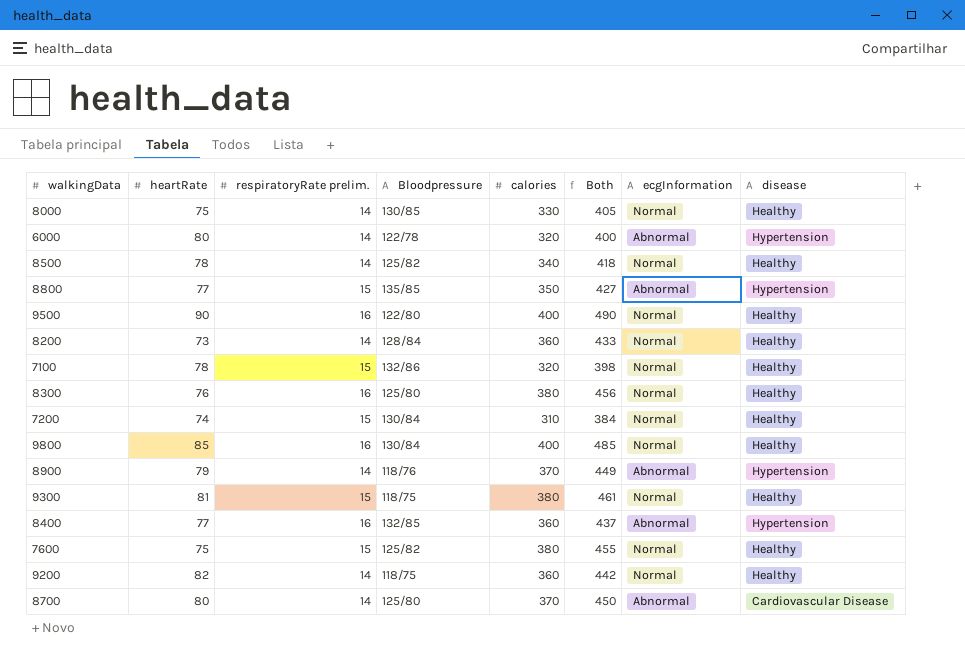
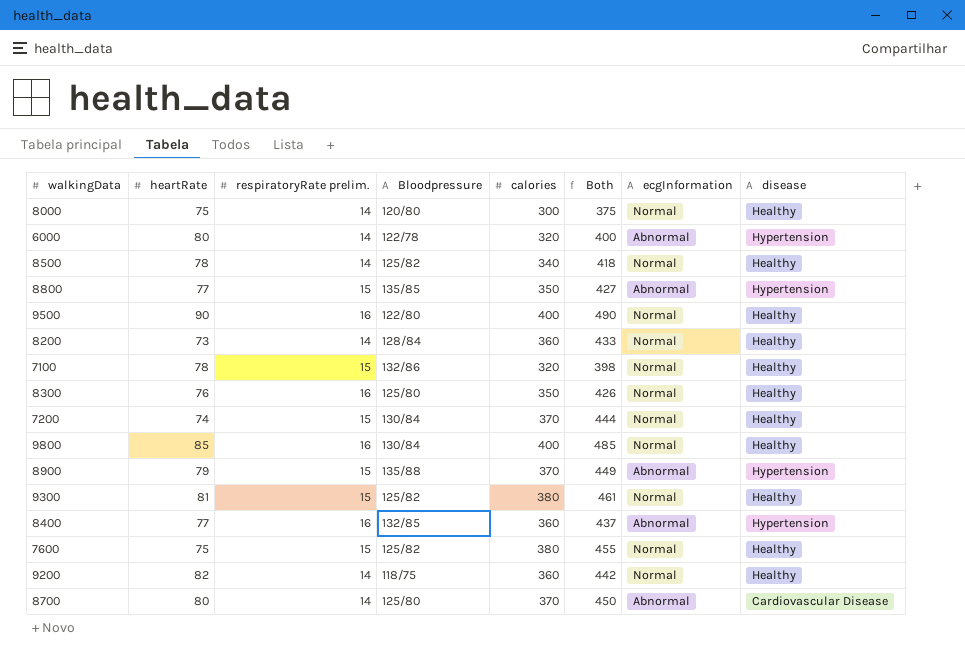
8000 | Bloodpressure: 130/85 -> 120/80
8000 | calories: 330 -> 300
8000 | Both: 405 -> 375
8300 | calories: 380 -> 350
8300 | Both: 456 -> 426
7200 | calories: 310 -> 370
7200 | Both: 384 -> 444
8900 | respiratoryRate prelim.: 14 -> 15
8900 | Bloodpressure: 118/76 -> 135/88
9300 | Bloodpressure: 118/75 -> 125/82

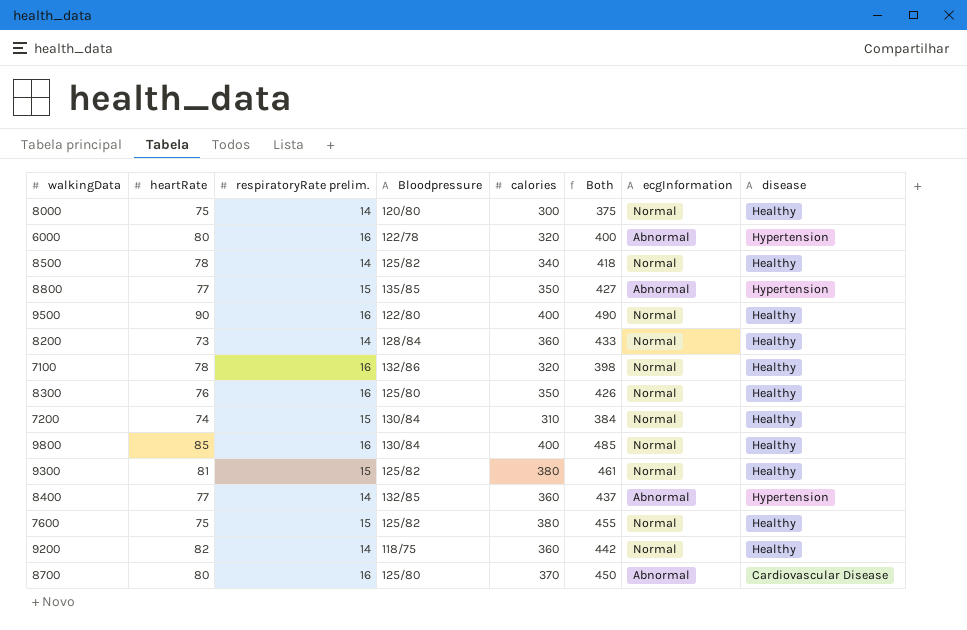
row 8900: 79 | 15 | 135/88 | 370 | 449 | Abnormal | Hypertension -> none
6000 | respiratoryRate prelim.: 14 -> 16
7100 | respiratoryRate prelim.: 15 -> 16
7200 | calories: 370 -> 310
7200 | Both: 444 -> 384
8400 | respiratoryRate prelim.: 16 -> 14
8700 | respiratoryRate prelim.: 14 -> 16

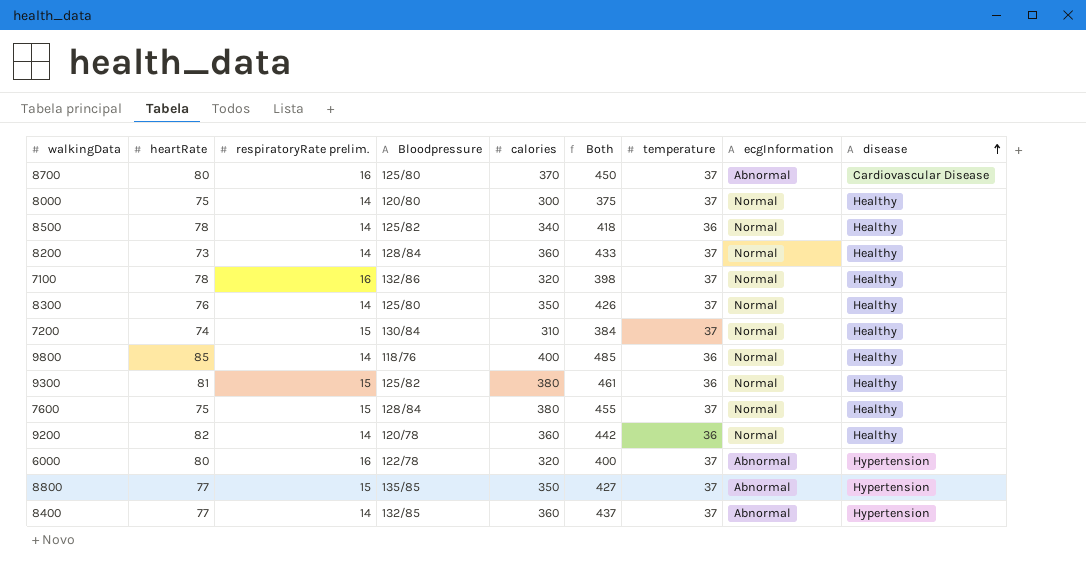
row order: none -> disease ascending
column temperature | position: none -> 7
row 9500: 90 | 16 | 122/80 | 400 | 490 | Normal | Healthy -> none
8300 | respiratoryRate prelim.: 16 -> 14
9800 | respiratoryRate prelim.: 16 -> 14
9800 | Bloodpressure: 130/84 -> 118/76
7600 | Bloodpressure: 125/82 -> 128/84
9200 | Bloodpressure: 118/75 -> 120/78

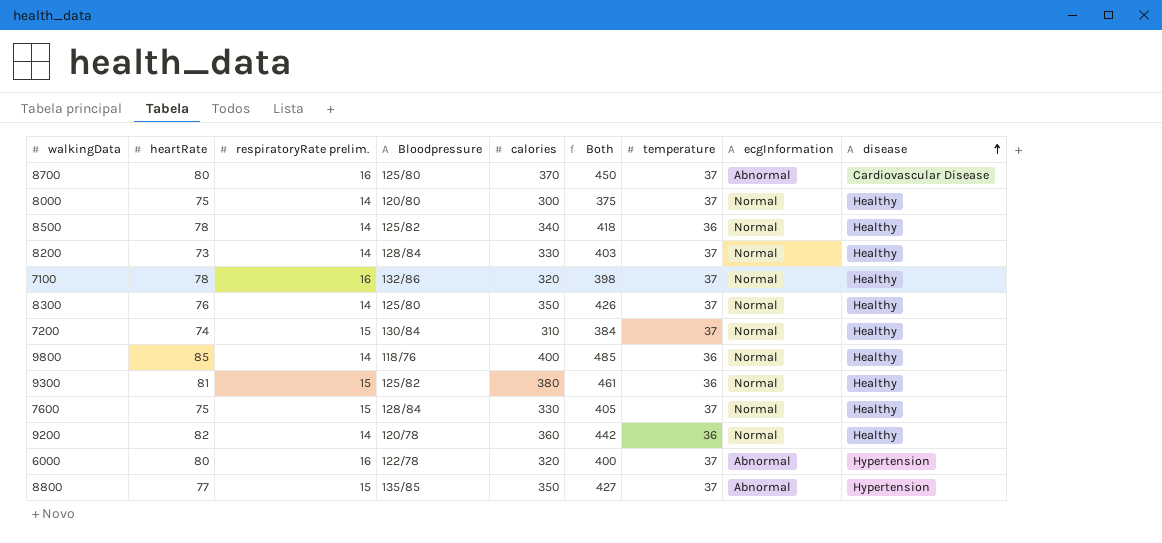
row 8400: 77 | 14 | 132/85 | 360 | 437 | 37 | Abnormal | Hypertension -> none
8200 | calories: 360 -> 330
8200 | Both: 433 -> 403
7600 | calories: 380 -> 330
7600 | Both: 455 -> 405

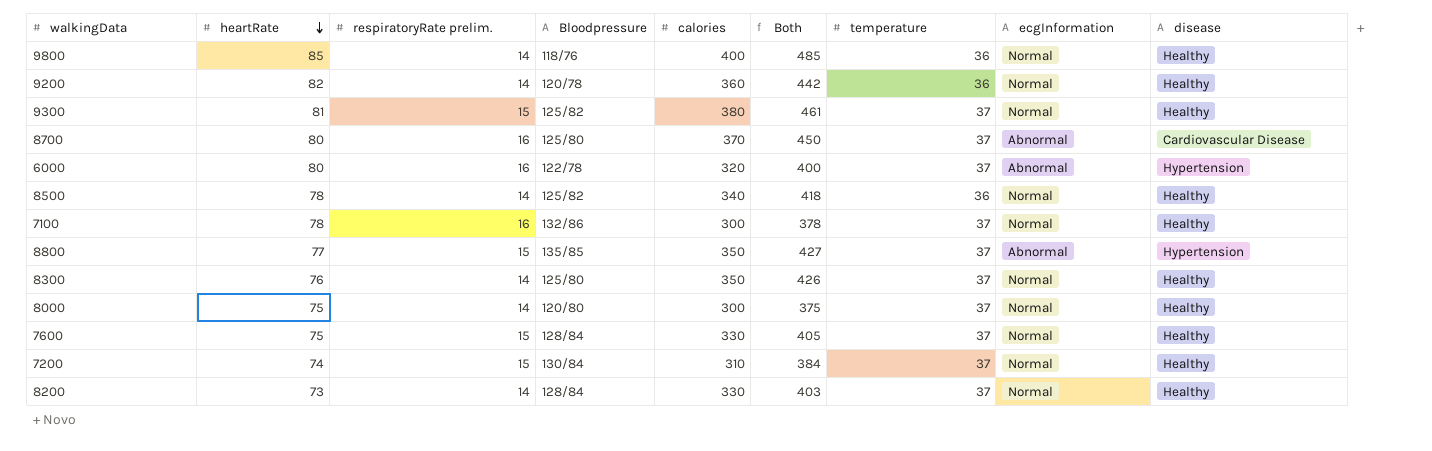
row order: disease ascending -> heartRate descending
9300 | temperature: 36 -> 37
7100 | calories: 320 -> 300
7100 | Both: 398 -> 378

